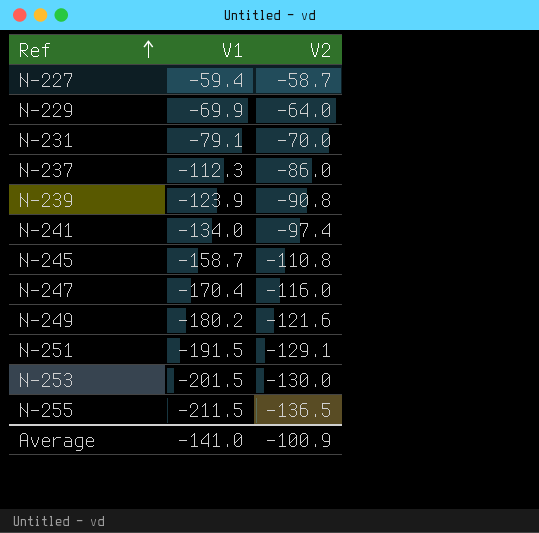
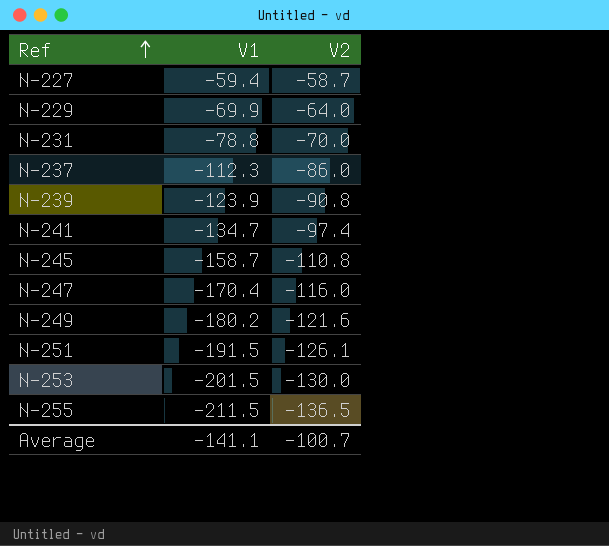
N-231 | V1: -79.1 -> -78.8
N-241 | V1: -134.0 -> -134.7
N-251 | V2: -129.1 -> -126.1
Average | V1: -141.0 -> -141.1
Average | V2: -100.9 -> -100.7

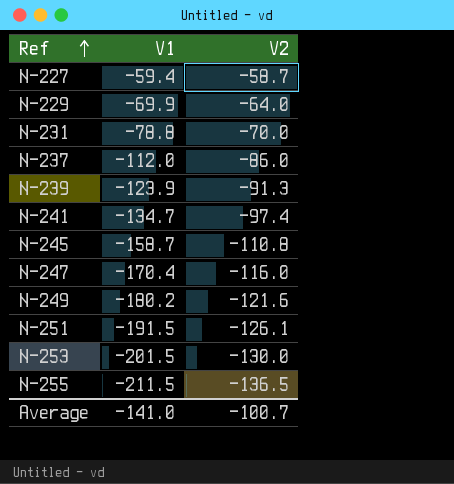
N-237 | V1: -112.3 -> -112.0
N-239 | V2: -90.8 -> -91.3
Average | V1: -141.1 -> -141.0

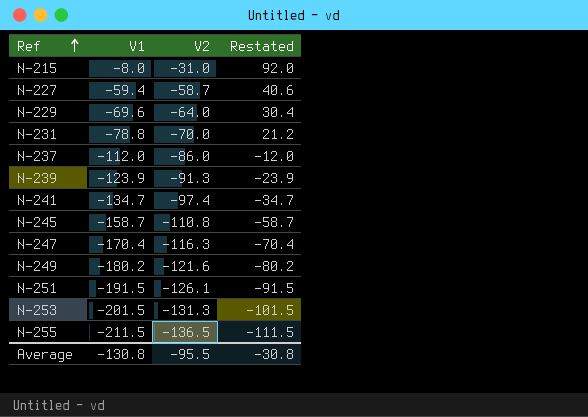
column Restated | formula: none -> [V1] + 100
row N-215: none -> -8.0 | -31.0 | 92.0
N-229 | V1: -69.9 -> -69.6
N-247 | V2: -116.0 -> -116.3
N-253 | V2: -130.0 -> -131.3
Average | V1: -141.0 -> -130.8
Average | V2: -100.7 -> -95.5

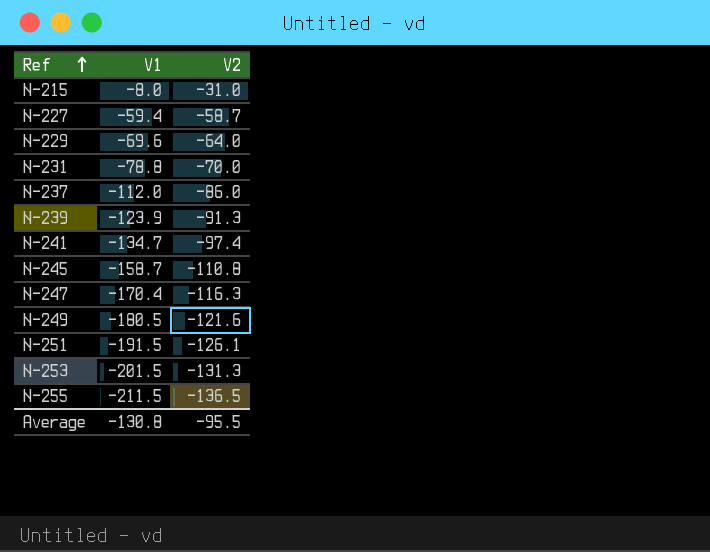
column Restated | formula: [V1] + 100 -> none
N-249 | V1: -180.2 -> -180.5

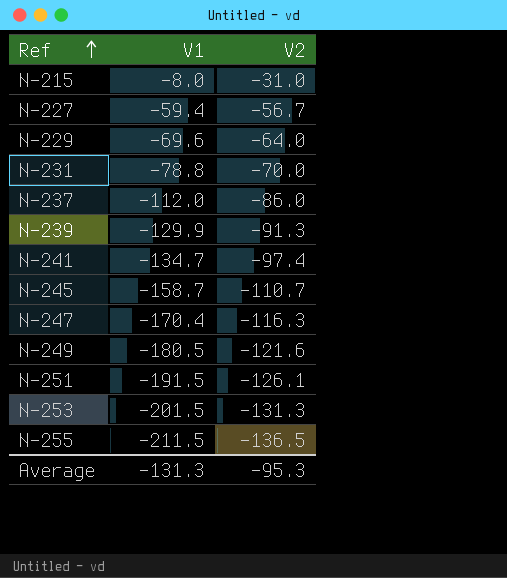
N-227 | V2: -58.7 -> -56.7
N-239 | V1: -123.9 -> -129.9
N-245 | V2: -110.8 -> -110.7
Average | V1: -130.8 -> -131.3
Average | V2: -95.5 -> -95.3

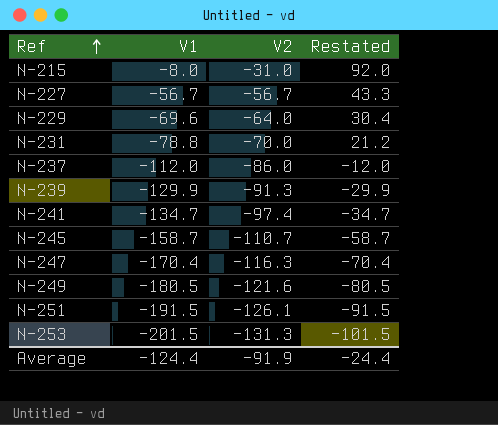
column Restated | formula: none -> [V1] + 100
row N-255: -211.5 | -136.5 -> none
N-227 | V1: -59.4 -> -56.7
Average | V1: -131.3 -> -124.4
Average | V2: -95.3 -> -91.9

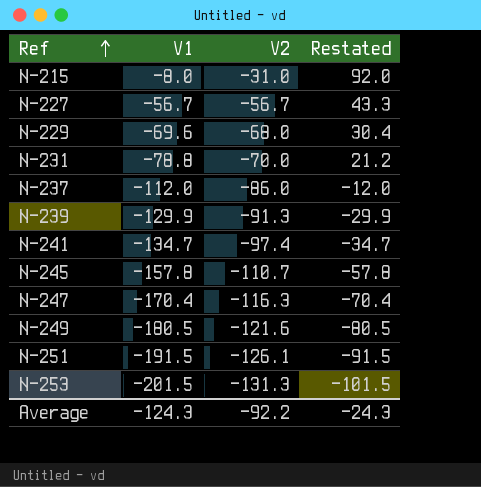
N-229 | V2: -64.0 -> -68.0
N-245 | V1: -158.7 -> -157.8
N-245 | Restated: -58.7 -> -57.8
Average | V1: -124.4 -> -124.3
Average | V2: -91.9 -> -92.2
Average | Restated: -24.4 -> -24.3

